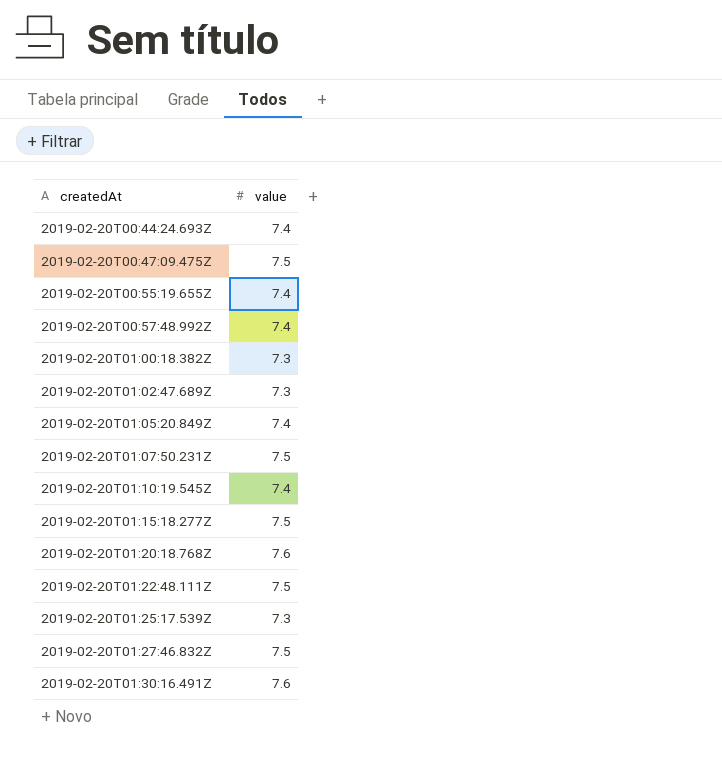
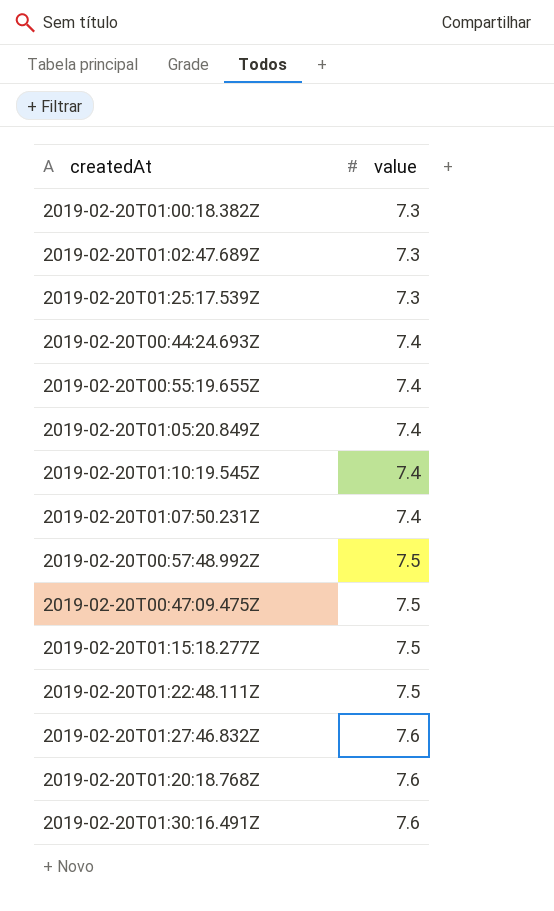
row order: createdAt ascending -> value ascending
2019-02-20T01:07:50.231Z | value: 7.5 -> 7.4
2019-02-20T00:57:48.992Z | value: 7.4 -> 7.5
2019-02-20T01:27:46.832Z | value: 7.5 -> 7.6

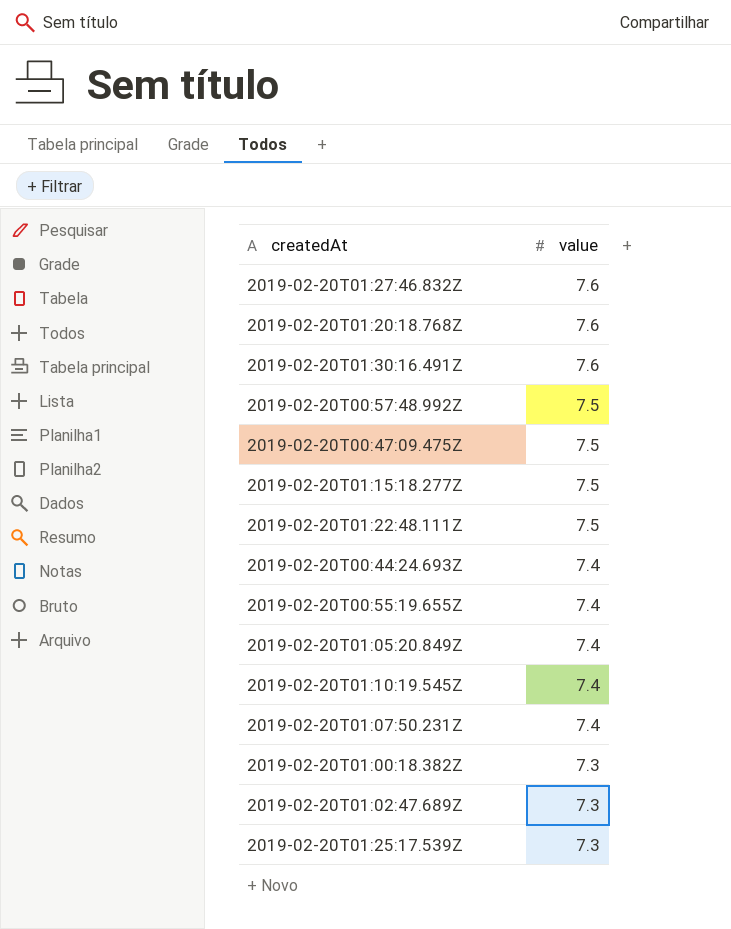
row order: value ascending -> value descending

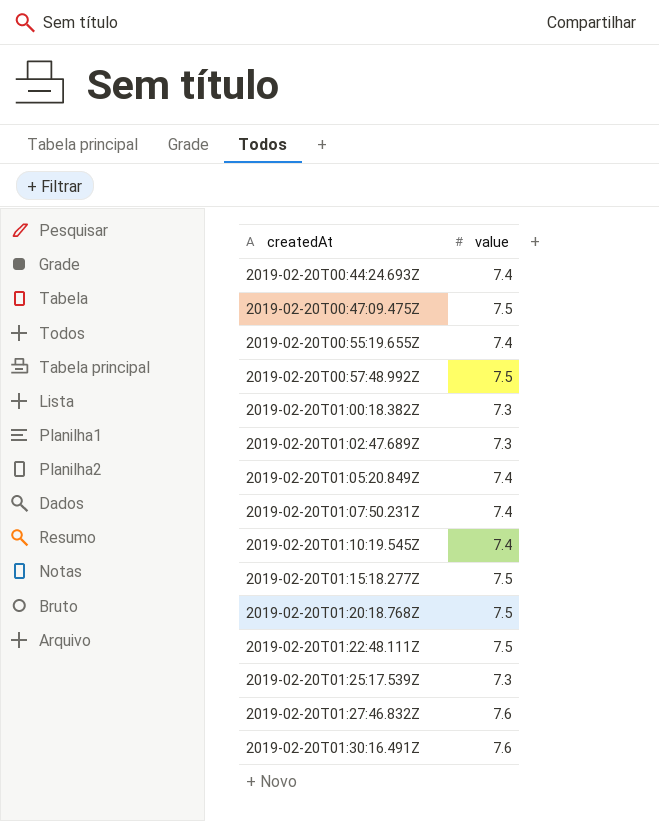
row order: value descending -> createdAt ascending
2019-02-20T01:20:18.768Z | value: 7.6 -> 7.5

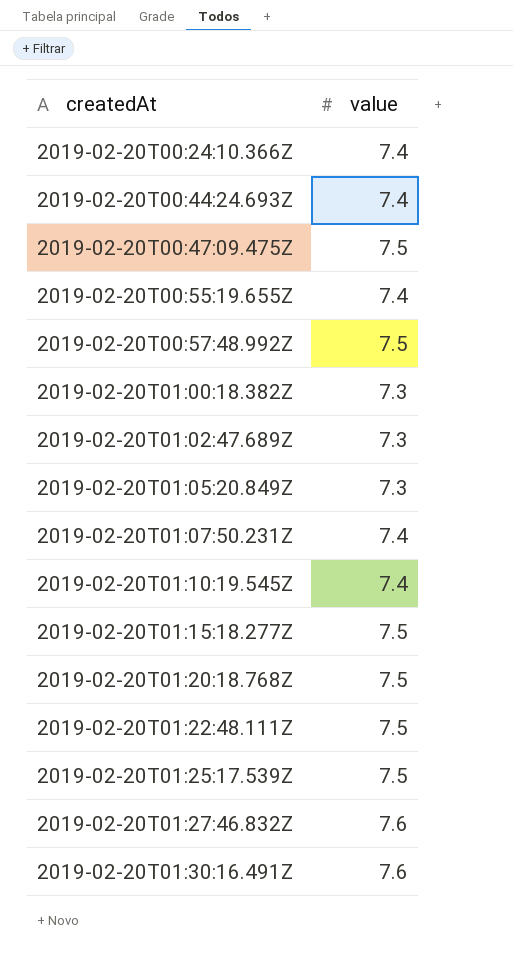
row 2019-02-20T00:24:10.366Z: none -> 7.4
2019-02-20T01:05:20.849Z | value: 7.4 -> 7.3
2019-02-20T01:25:17.539Z | value: 7.3 -> 7.5

